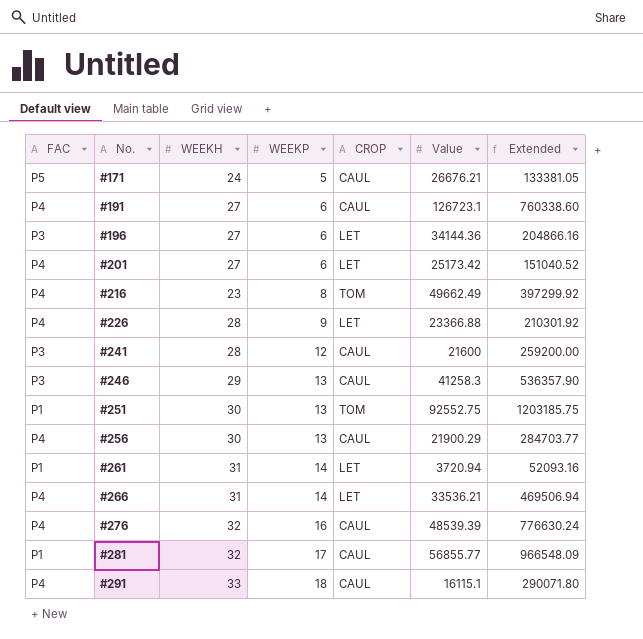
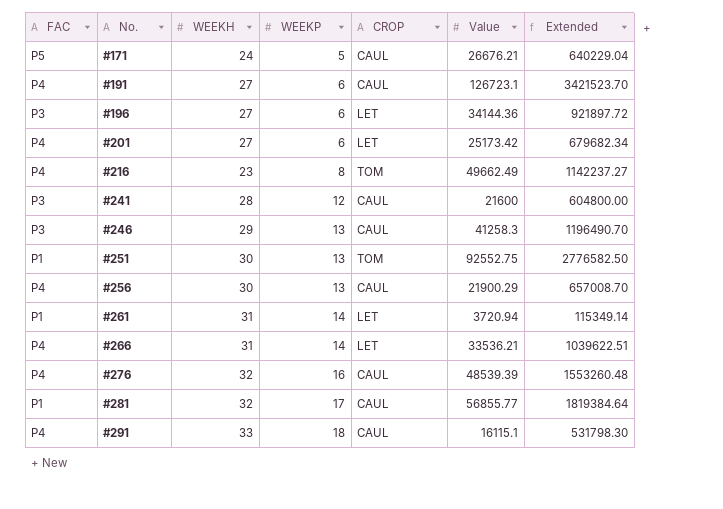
column Extended | formula: [WEEKP] * [Value] -> [WEEKH] * [Value]
row #226: P4 | 28 | 9 | LET | 23366.88 | 210301.92 -> none

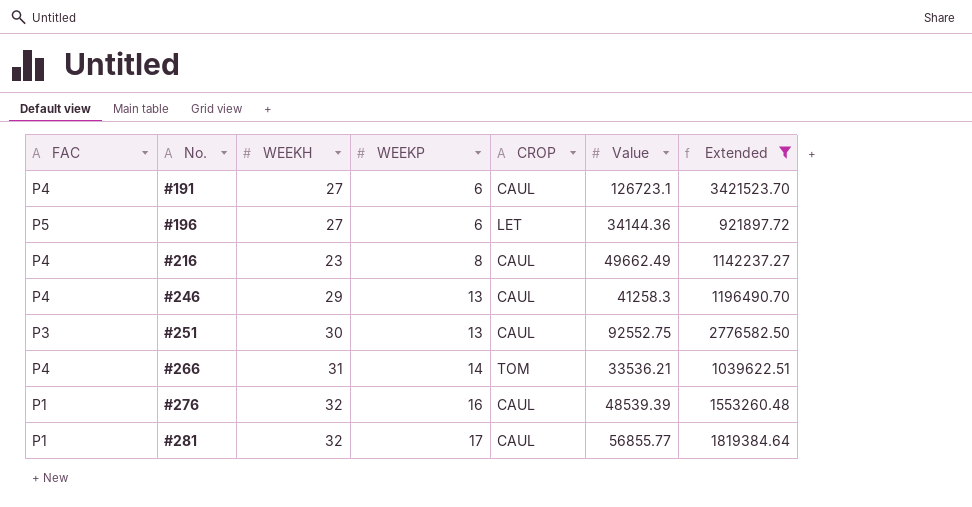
filter: none -> Extended >= 921897.72
#196 | FAC: P3 -> P5
#216 | CROP: TOM -> CAUL
#246 | FAC: P3 -> P4
#251 | FAC: P1 -> P3
#251 | CROP: TOM -> CAUL
#266 | CROP: LET -> TOM
#276 | FAC: P4 -> P1

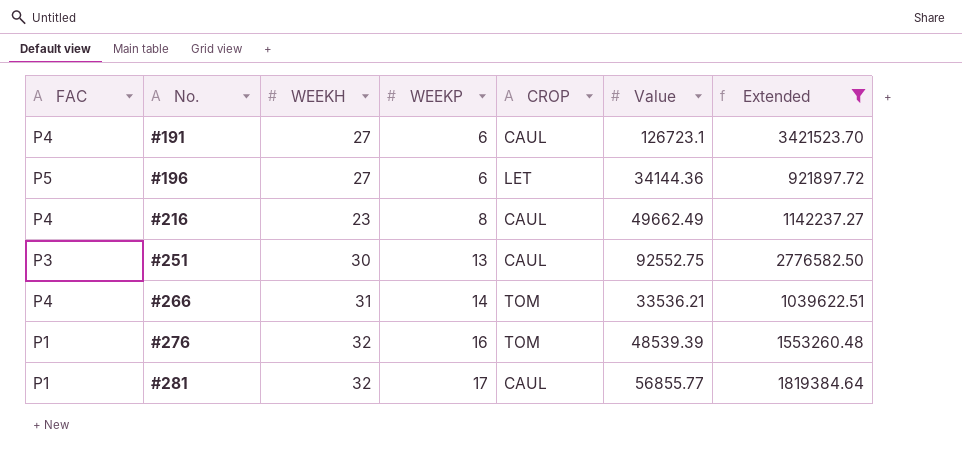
row #246: P4 | 29 | 13 | CAUL | 41258.3 | 1196490.70 -> none
#276 | CROP: CAUL -> TOM

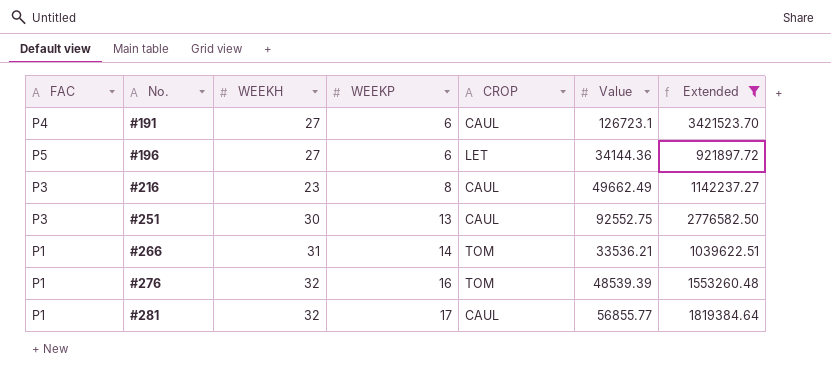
#216 | FAC: P4 -> P3
#266 | FAC: P4 -> P1

